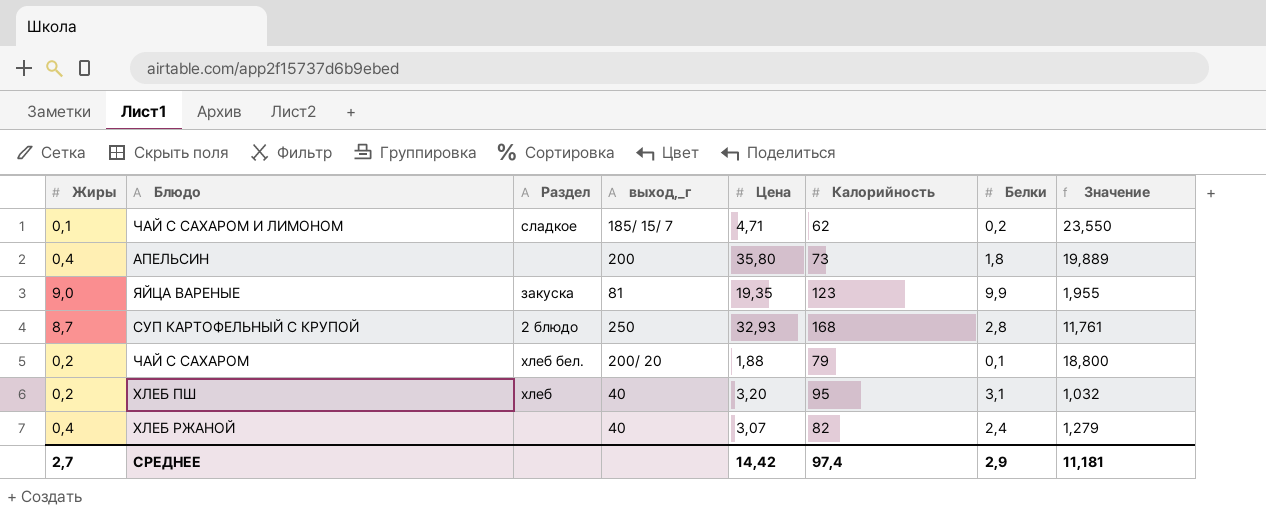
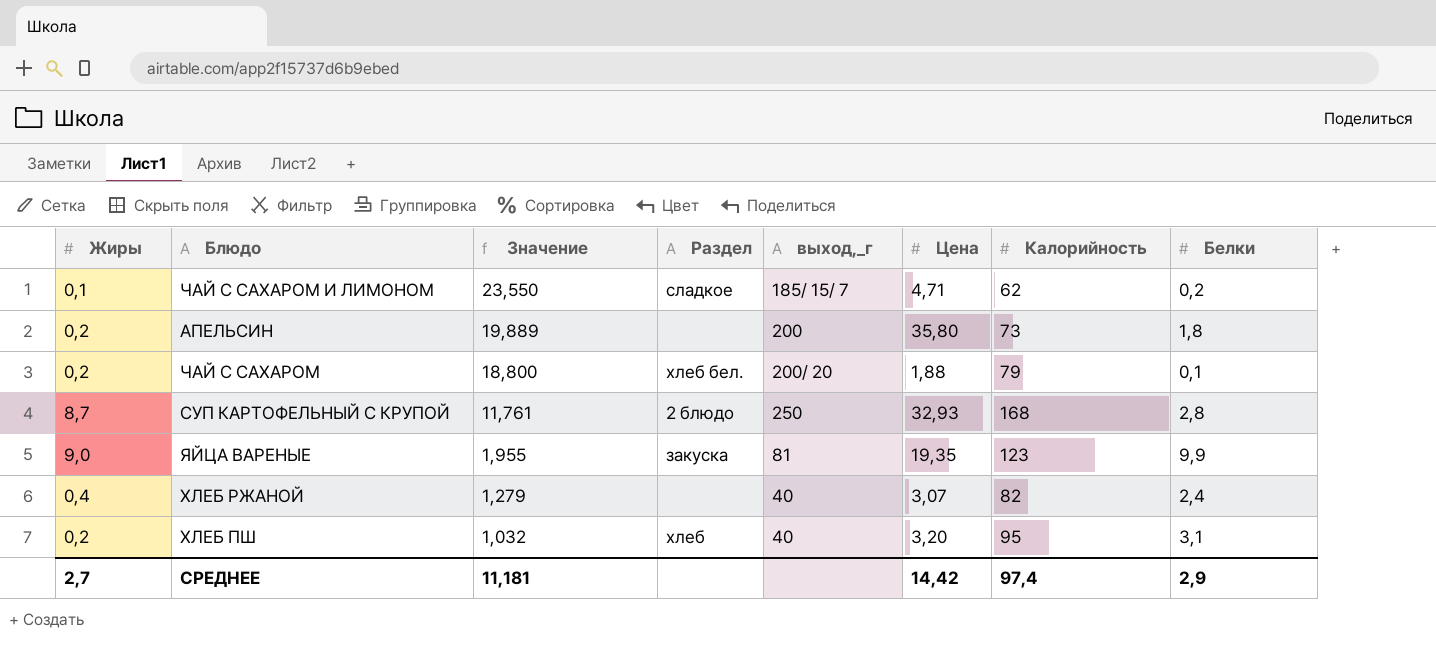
row order: none -> Значение descending
column Значение | position: 8 -> 3
АПЕЛЬСИН | Жиры: 0,4 -> 0,2

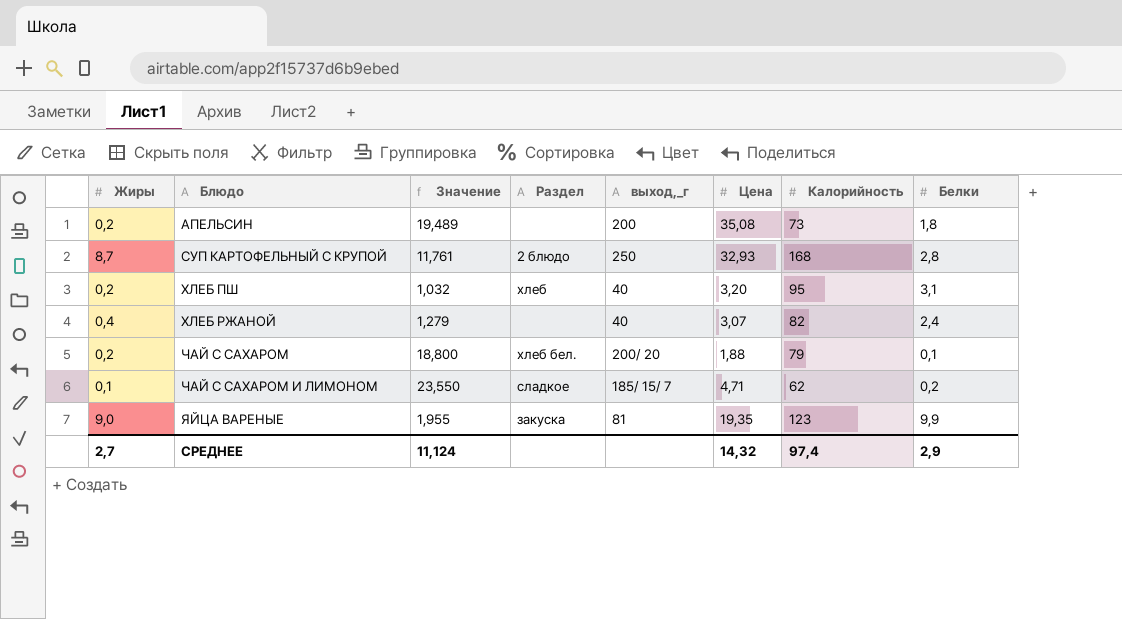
row order: Значение descending -> Блюдо ascending
АПЕЛЬСИН | Значение: 19,889 -> 19,489
АПЕЛЬСИН | Цена: 35,80 -> 35,08
СРЕДНЕЕ | Значение: 11,181 -> 11,124
СРЕДНЕЕ | Цена: 14,42 -> 14,32

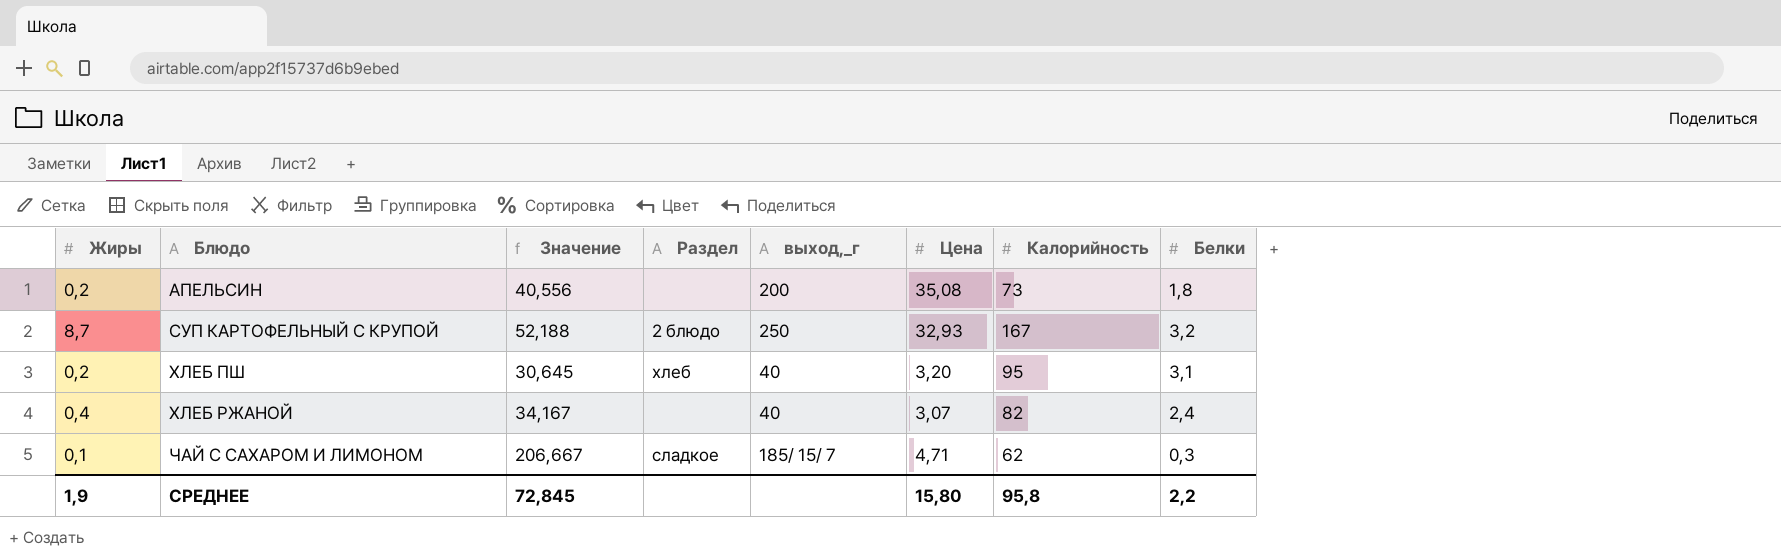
column Значение | formula: [Цена] / [Белки] -> [Калорийность] / [Белки]
row ЧАЙ С САХАРОМ: 0,2 | 18,800 | хлеб бел. | 200/ 20 | 1,88 | 79 | 0,1 -> none
row ЯЙЦА ВАРЕНЫЕ: 9,0 | 1,955 | закуска | 81 | 19,35 | 123 | 9,9 -> none
СУП КАРТОФЕЛЬНЫЙ С КРУПОЙ | Калорийность: 168 -> 167
СУП КАРТОФЕЛЬНЫЙ С КРУПОЙ | Белки: 2,8 -> 3,2
ЧАЙ С САХАРОМ И ЛИМОНОМ | Белки: 0,2 -> 0,3
СРЕДНЕЕ | Жиры: 2,7 -> 1,9
СРЕДНЕЕ | Значение: 11,124 -> 72,845
СРЕДНЕЕ | Цена: 14,32 -> 15,80
СРЕДНЕЕ | Калорийность: 97,4 -> 95,8
СРЕДНЕЕ | Белки: 2,9 -> 2,2

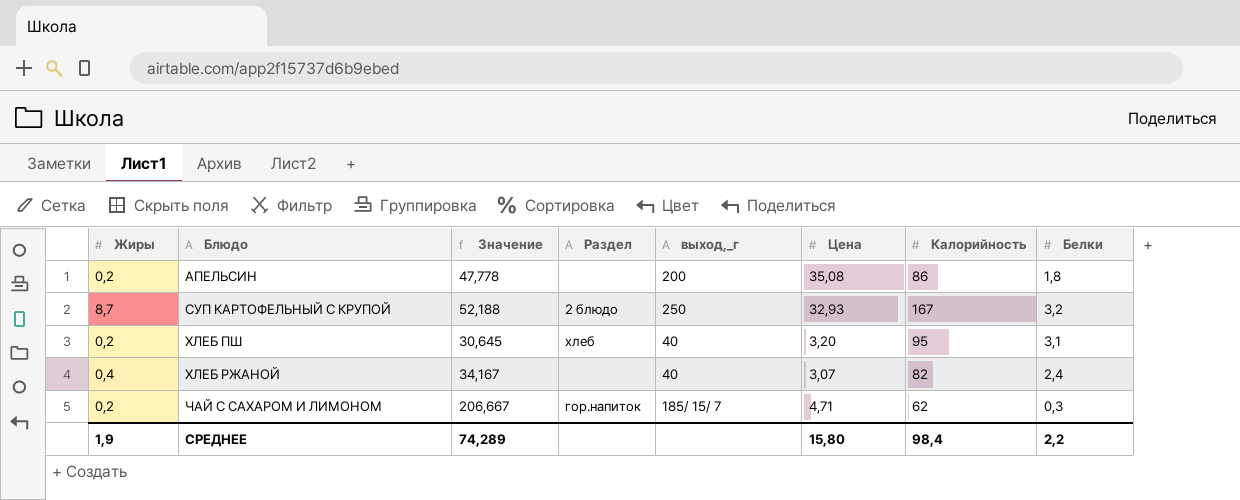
АПЕЛЬСИН | Значение: 40,556 -> 47,778
АПЕЛЬСИН | Калорийность: 73 -> 86
ЧАЙ С САХАРОМ И ЛИМОНОМ | Жиры: 0,1 -> 0,2
ЧАЙ С САХАРОМ И ЛИМОНОМ | Раздел: сладкое -> гор.напиток
СРЕДНЕЕ | Значение: 72,845 -> 74,289
СРЕДНЕЕ | Калорийность: 95,8 -> 98,4

